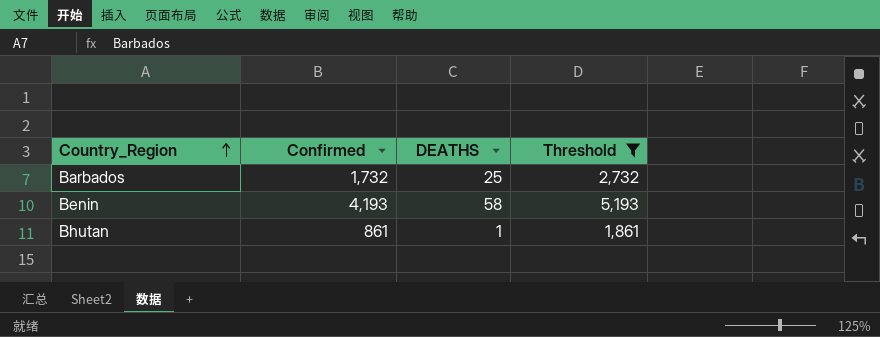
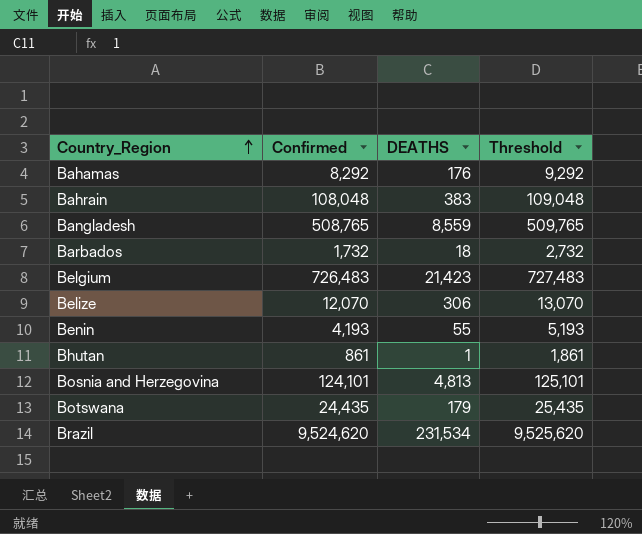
filter: Threshold <= 5,193 -> none
Barbados | DEATHS: 25 -> 18
Benin | DEATHS: 58 -> 55

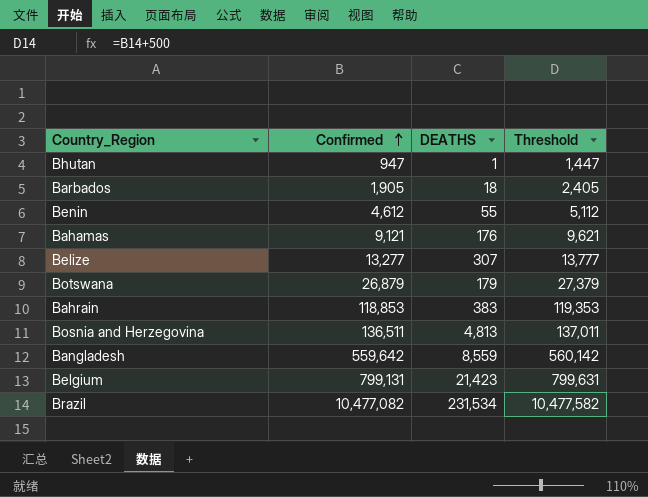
row order: Country_Region ascending -> Confirmed ascending
column Threshold | formula: [Confirmed] + 1000 -> [Confirmed] + 500
Bhutan | Confirmed: 861 -> 947
Barbados | Confirmed: 1,732 -> 1,905
Benin | Confirmed: 4,193 -> 4,612
Bahamas | Confirmed: 8,292 -> 9,121
Belize | Confirmed: 12,070 -> 13,277
Belize | DEATHS: 306 -> 307
Botswana | Confirmed: 24,435 -> 26,879
Bahrain | Confirmed: 108,048 -> 118,853
Bosnia and Herzegovina | Confirmed: 124,101 -> 136,511
Bangladesh | Confirmed: 508,765 -> 559,642
Belgium | Confirmed: 726,483 -> 799,131
Brazil | Confirmed: 9,524,620 -> 10,477,082

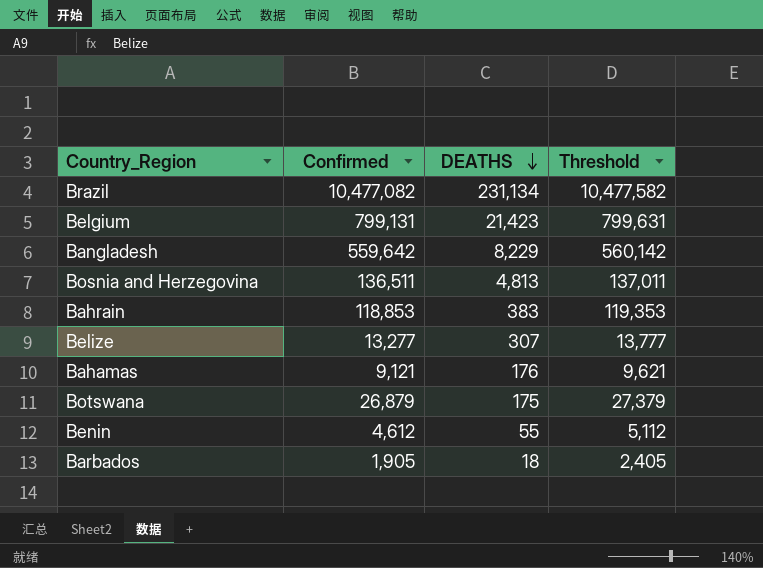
row order: Confirmed ascending -> DEATHS descending
row Bhutan: 947 | 1 | 1,447 -> none
Brazil | DEATHS: 231,534 -> 231,134
Bangladesh | DEATHS: 8,559 -> 8,229
Botswana | DEATHS: 179 -> 175

